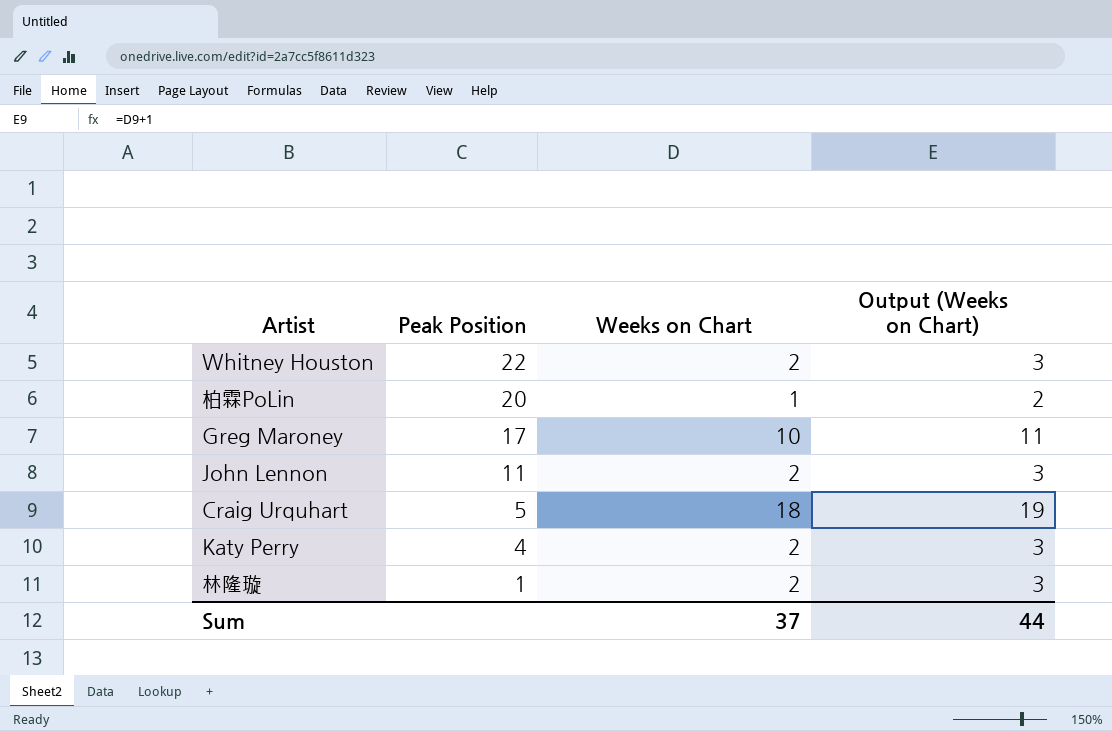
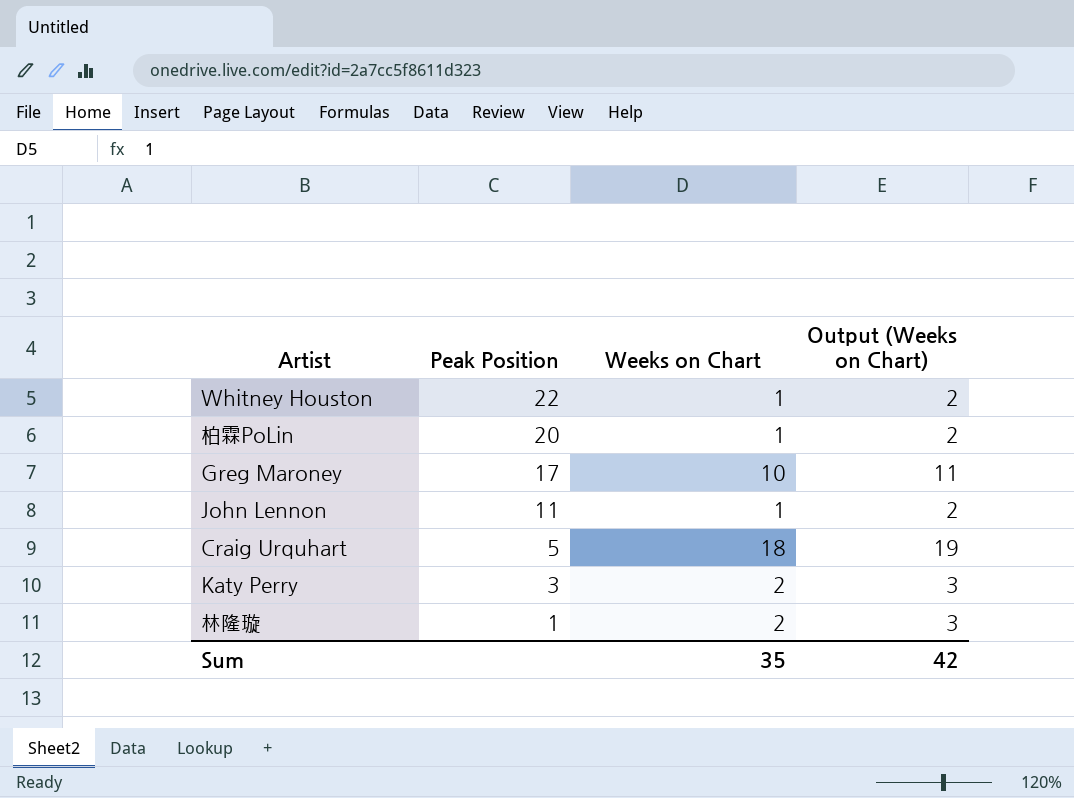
Whitney Houston | Weeks on Chart: 2 -> 1
Whitney Houston | Output (Weeks on Chart): 3 -> 2
John Lennon | Weeks on Chart: 2 -> 1
John Lennon | Output (Weeks on Chart): 3 -> 2
Katy Perry | Peak Position: 4 -> 3
Sum | Weeks on Chart: 37 -> 35
Sum | Output (Weeks on Chart): 44 -> 42

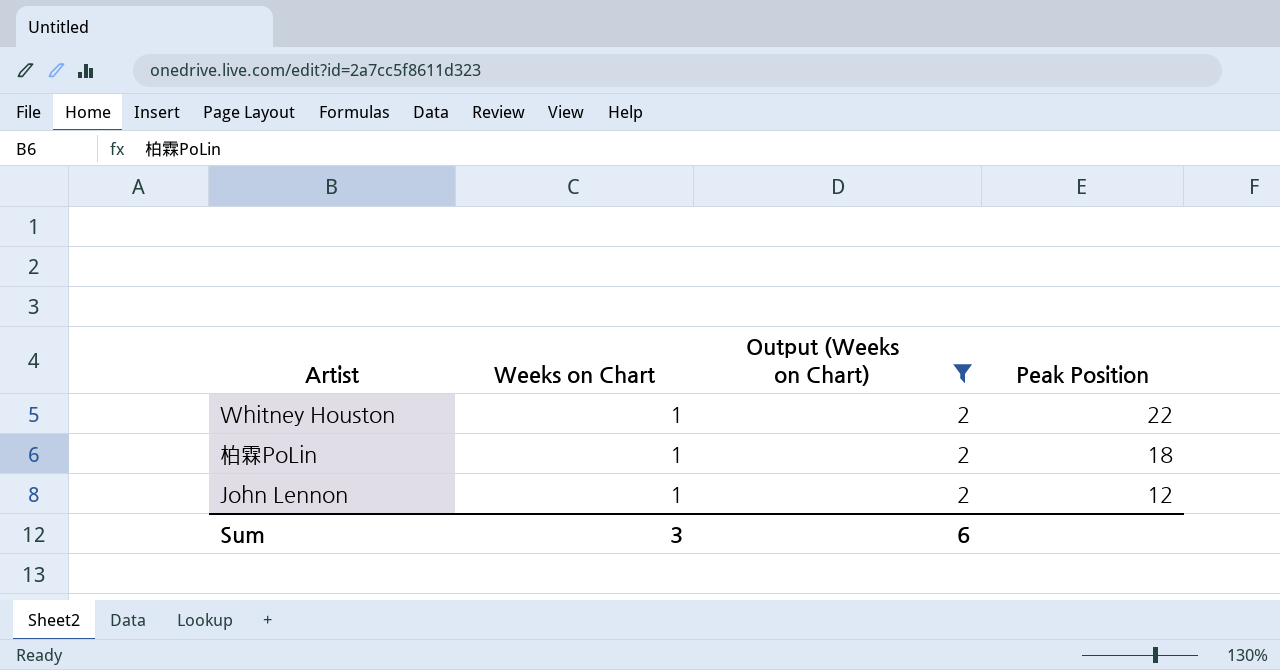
filter: none -> Output (Weeks on Chart) = 2
column Peak Position | position: 2 -> 4
柏霖PoLin | Peak Position: 20 -> 18
John Lennon | Peak Position: 11 -> 12
Sum | Weeks on Chart: 35 -> 3
Sum | Output (Weeks on Chart): 42 -> 6

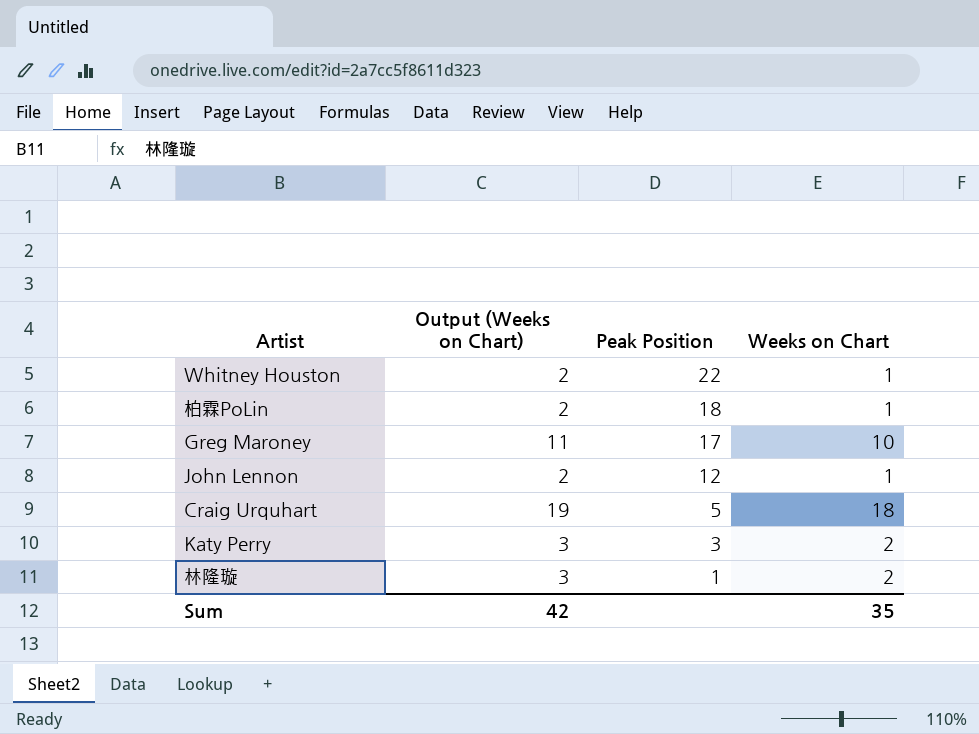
filter: Output (Weeks on Chart) = 2 -> none
column Weeks on Chart | position: 2 -> 4
Sum | Output (Weeks on Chart): 6 -> 42
Sum | Weeks on Chart: 3 -> 35

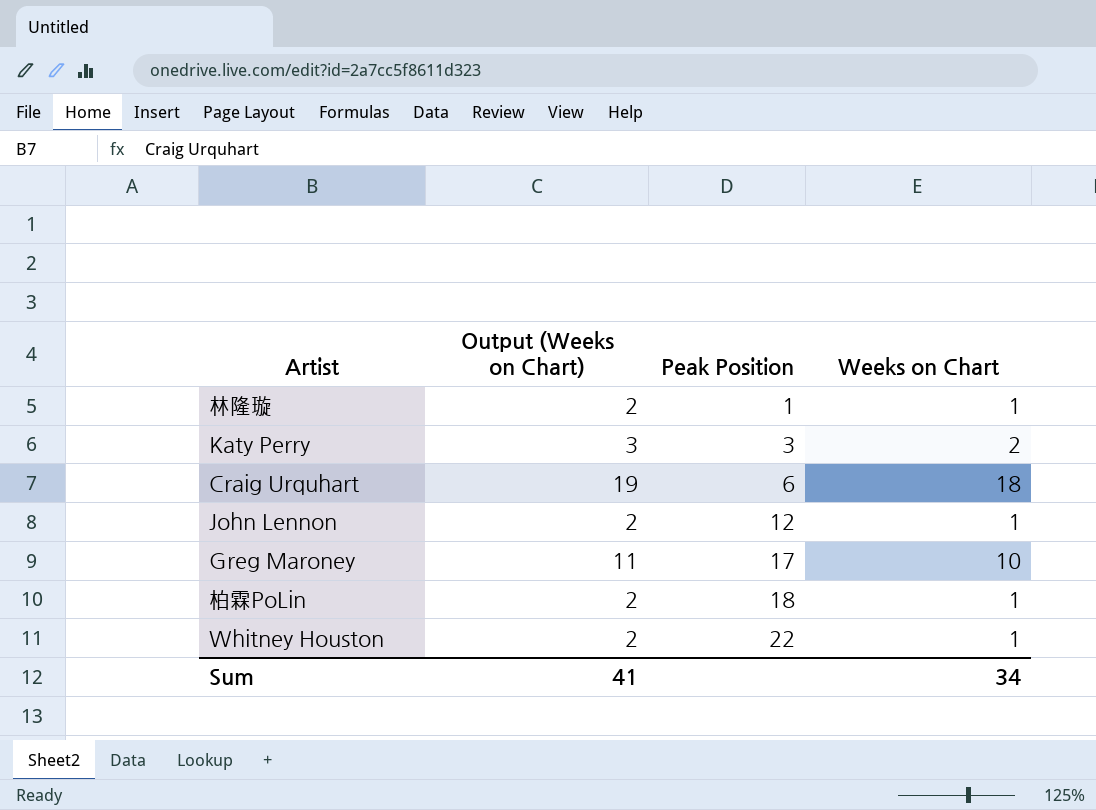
row order: Peak Position descending -> Peak Position ascending
林隆璇 | Output (Weeks on Chart): 3 -> 2
林隆璇 | Weeks on Chart: 2 -> 1
Craig Urquhart | Peak Position: 5 -> 6
Sum | Output (Weeks on Chart): 42 -> 41
Sum | Weeks on Chart: 35 -> 34

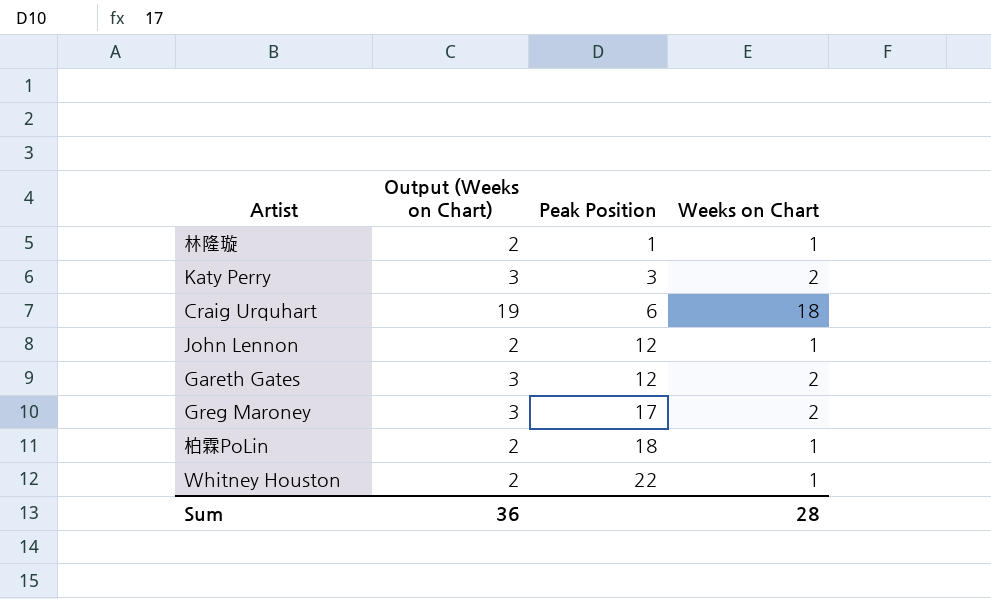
row Gareth Gates: none -> 3 | 12 | 2
Greg Maroney | Output (Weeks on Chart): 11 -> 3
Greg Maroney | Weeks on Chart: 10 -> 2
Sum | Output (Weeks on Chart): 41 -> 36
Sum | Weeks on Chart: 34 -> 28

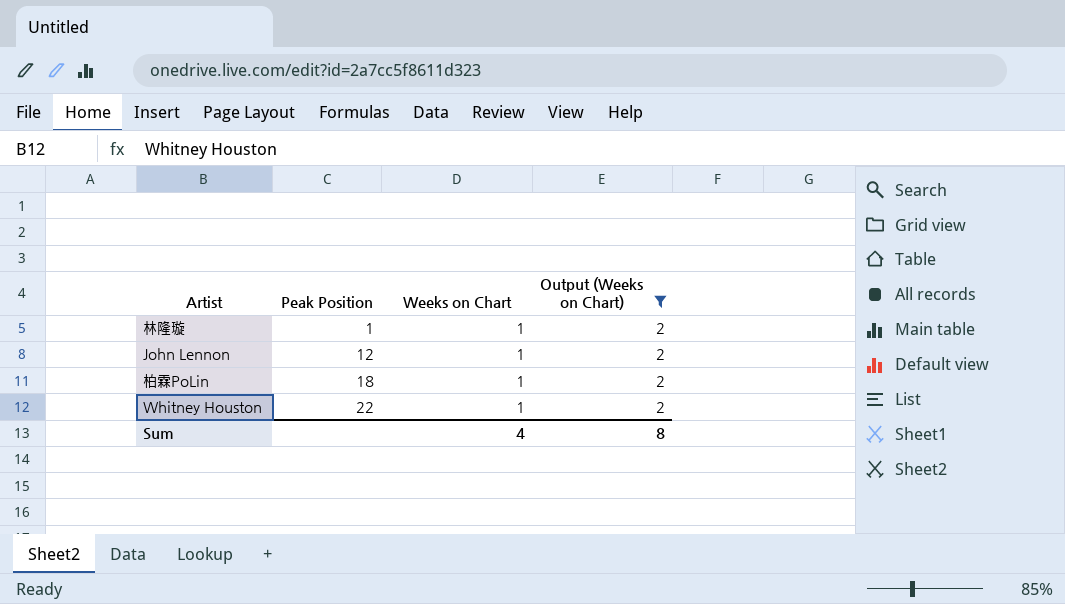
filter: none -> Output (Weeks on Chart) = 2
column Output (Weeks on Chart) | position: 2 -> 4
Sum | Weeks on Chart: 28 -> 4
Sum | Output (Weeks on Chart): 36 -> 8

